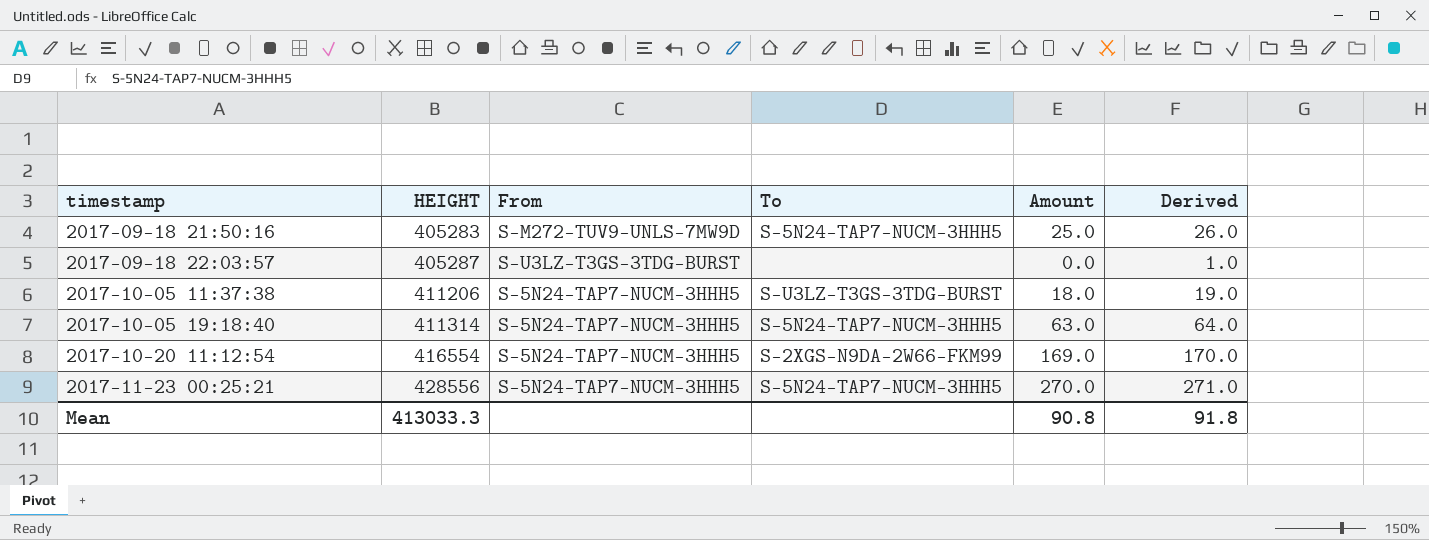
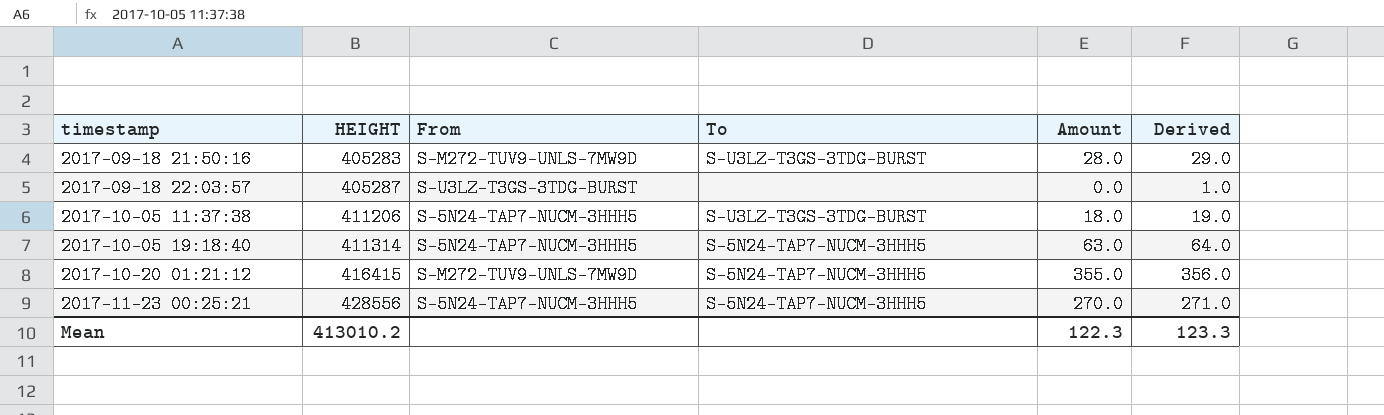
row 2017-10-20 11:12:54: 416554 | S-5N24-TAP7-NUCM-3HHH5 | S-2XGS-N9DA-2W66-FKM99 | 169.0 | 170.0 -> none
2017-09-18 21:50:16 | To: S-5N24-TAP7-NUCM-3HHH5 -> S-U3LZ-T3GS-3TDG-BURST
2017-09-18 21:50:16 | Amount: 25.0 -> 28.0
2017-09-18 21:50:16 | Derived: 26.0 -> 29.0
row 2017-10-20 01:21:12: none -> 416415 | S-M272-TUV9-UNLS-7MW9D | S-5N24-TAP7-NUCM-3HHH5 | 355.0 | 356.0
Mean | HEIGHT: 413033.3 -> 413010.2
Mean | Amount: 90.8 -> 122.3
Mean | Derived: 91.8 -> 123.3

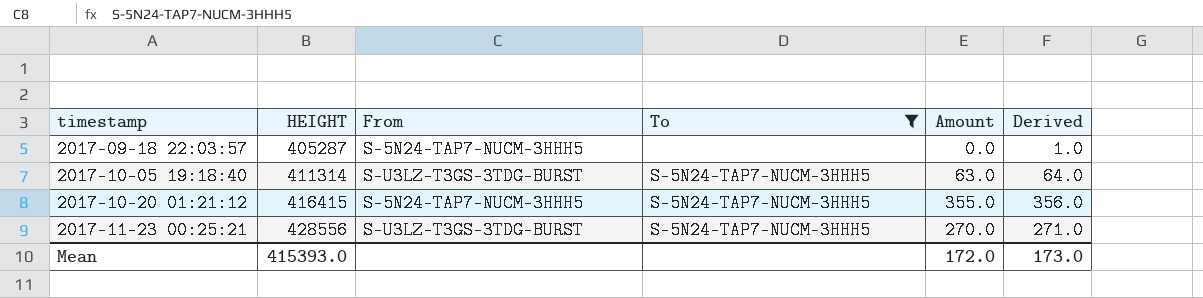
filter: none -> To != S-U3LZ-T3GS-3TDG-BURST
2017-09-18 22:03:57 | From: S-U3LZ-T3GS-3TDG-BURST -> S-5N24-TAP7-NUCM-3HHH5
2017-10-05 19:18:40 | From: S-5N24-TAP7-NUCM-3HHH5 -> S-U3LZ-T3GS-3TDG-BURST
2017-10-20 01:21:12 | From: S-M272-TUV9-UNLS-7MW9D -> S-5N24-TAP7-NUCM-3HHH5
2017-11-23 00:25:21 | From: S-5N24-TAP7-NUCM-3HHH5 -> S-U3LZ-T3GS-3TDG-BURST
Mean | HEIGHT: 413010.2 -> 415393.0
Mean | Amount: 122.3 -> 172.0
Mean | Derived: 123.3 -> 173.0

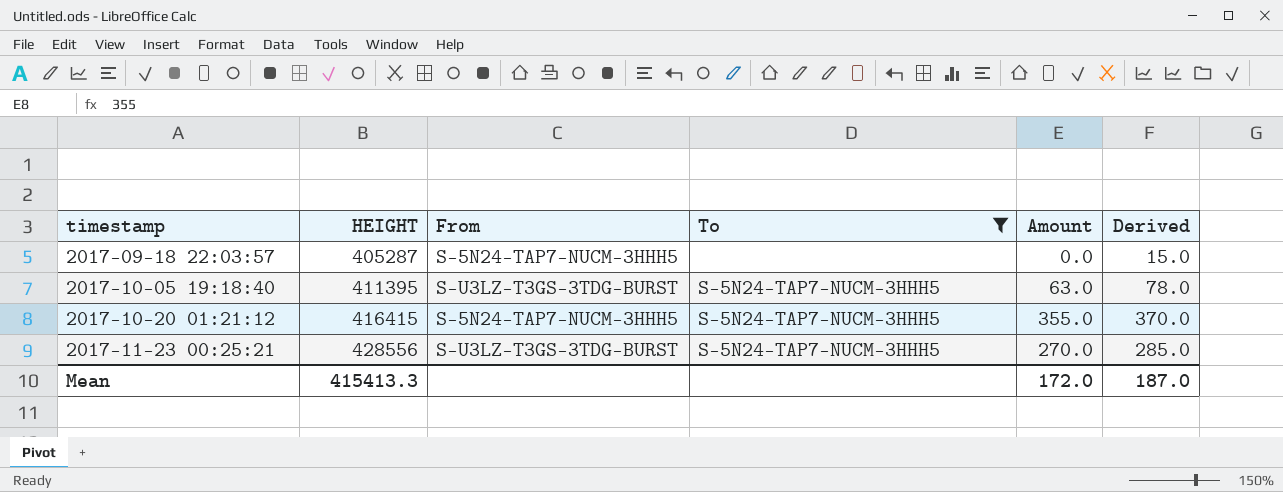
column Derived | formula: [Amount] + 1 -> [Amount] + 15
2017-10-05 19:18:40 | HEIGHT: 411314 -> 411395
Mean | HEIGHT: 415393.0 -> 415413.3
Mean | Derived: 173.0 -> 187.0

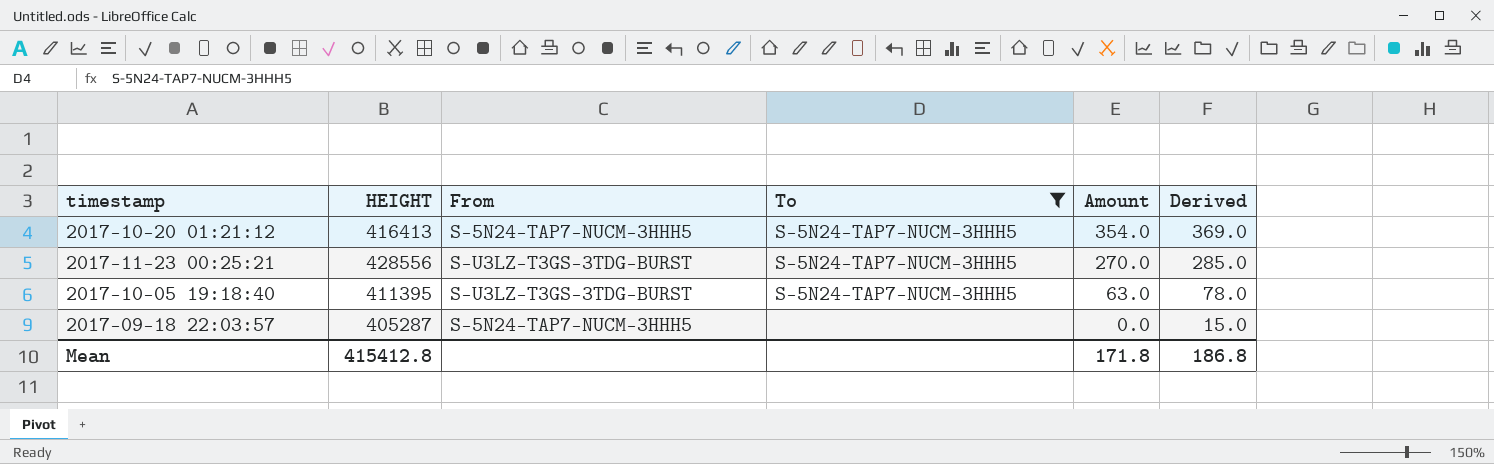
row order: timestamp ascending -> Amount descending
2017-10-20 01:21:12 | HEIGHT: 416415 -> 416413
2017-10-20 01:21:12 | Amount: 355.0 -> 354.0
2017-10-20 01:21:12 | Derived: 370.0 -> 369.0
Mean | HEIGHT: 415413.3 -> 415412.8
Mean | Amount: 172.0 -> 171.8
Mean | Derived: 187.0 -> 186.8

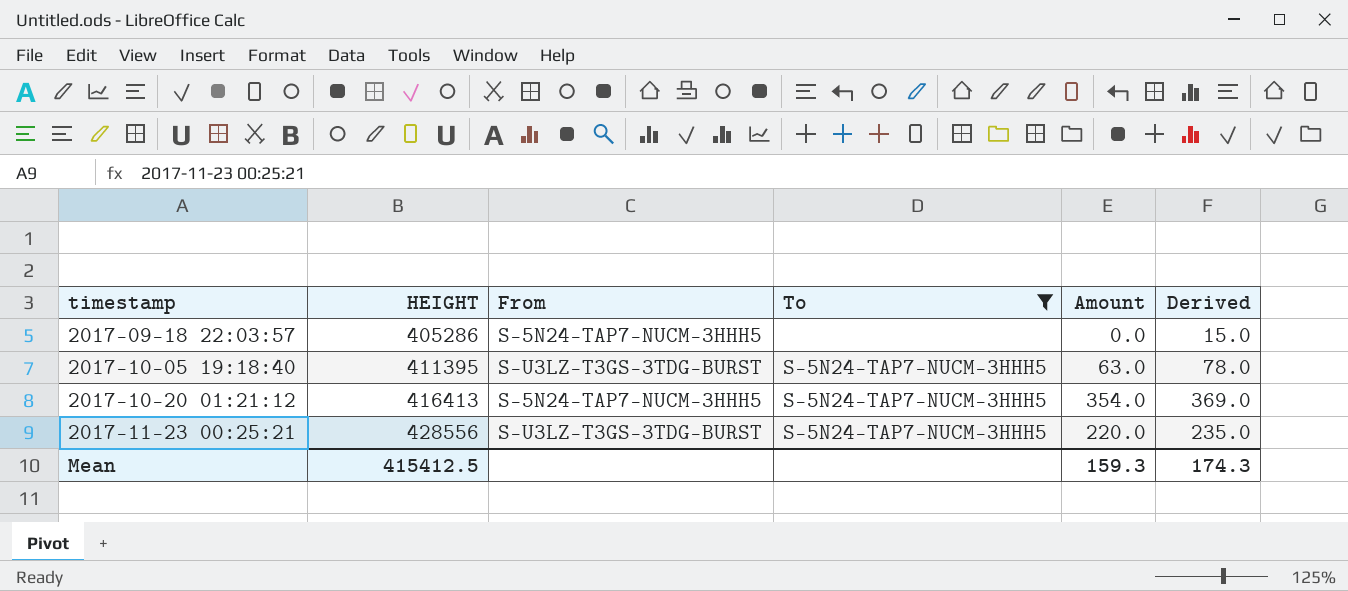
row order: Amount descending -> timestamp ascending
2017-09-18 22:03:57 | HEIGHT: 405287 -> 405286
2017-11-23 00:25:21 | Amount: 270.0 -> 220.0
2017-11-23 00:25:21 | Derived: 285.0 -> 235.0
Mean | HEIGHT: 415412.8 -> 415412.5
Mean | Amount: 171.8 -> 159.3
Mean | Derived: 186.8 -> 174.3

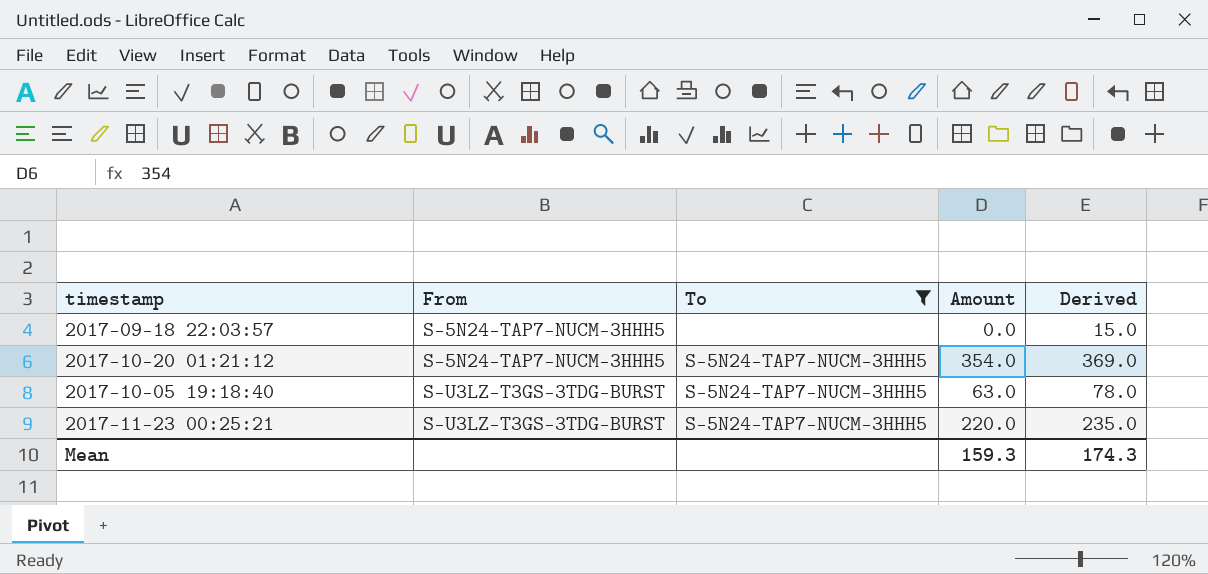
row order: timestamp ascending -> From ascending
column HEIGHT | position: 2 -> none

